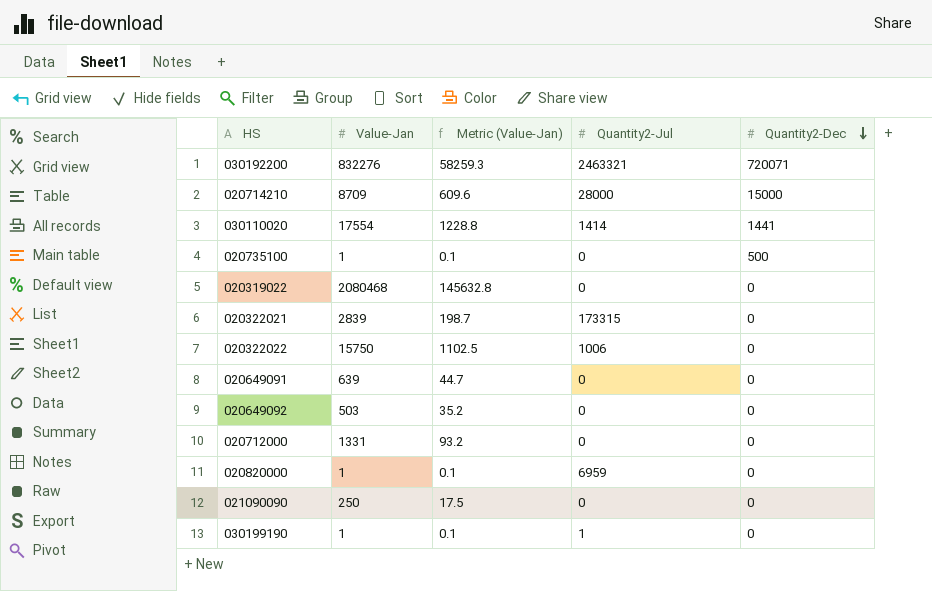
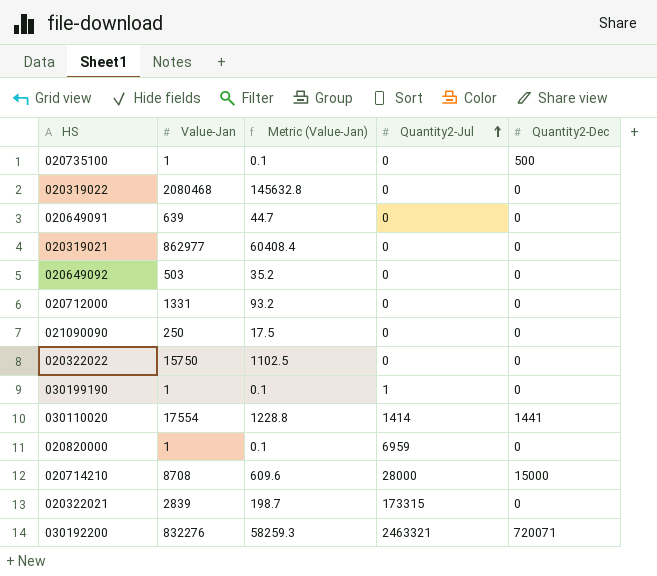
row order: Quantity2-Dec descending -> Quantity2-Jul ascending
row 020319021: none -> 862977 | 60408.4 | 0 | 0
020322022 | Quantity2-Jul: 1006 -> 0
020714210 | Value-Jan: 8709 -> 8708

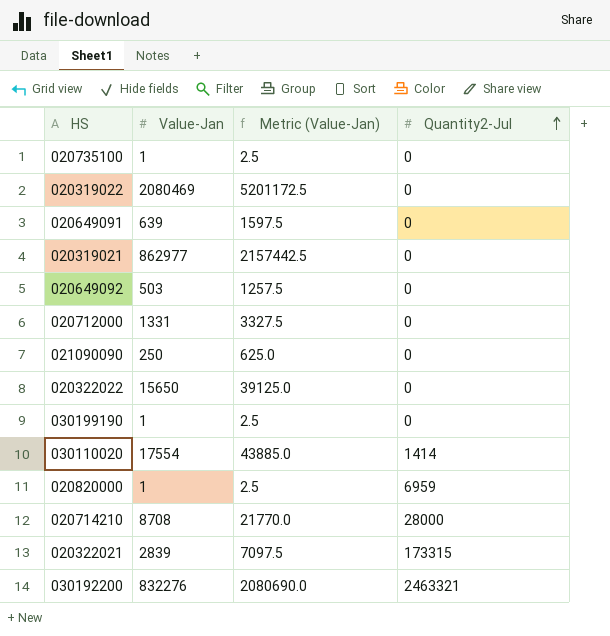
column Quantity2-Dec | position: 5 -> none
column Metric (Value-Jan) | formula: [Value-Jan] * 0.07 -> [Value-Jan] * 2.5
020319022 | Value-Jan: 2080468 -> 2080469
020322022 | Value-Jan: 15750 -> 15650
030199190 | Quantity2-Jul: 1 -> 0

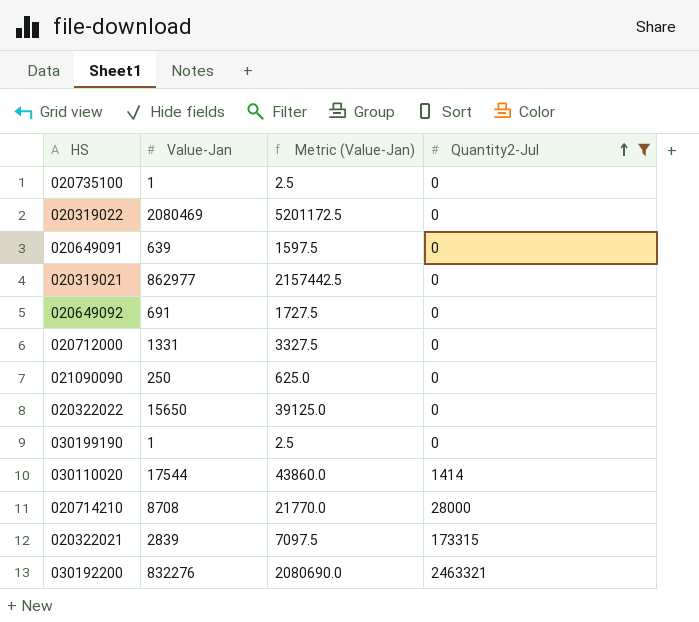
filter: none -> Quantity2-Jul != 6959
020649092 | Value-Jan: 503 -> 691
020649092 | Metric (Value-Jan): 1257.5 -> 1727.5
030110020 | Value-Jan: 17554 -> 17544
030110020 | Metric (Value-Jan): 43885.0 -> 43860.0

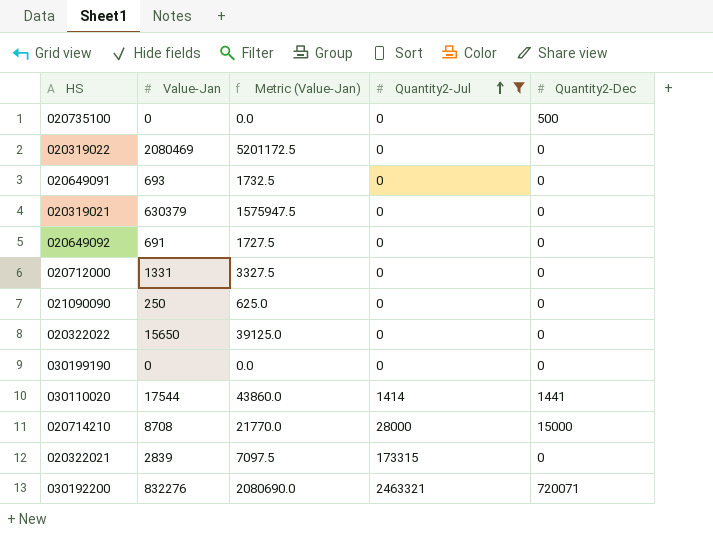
column Quantity2-Dec | position: none -> 5
020735100 | Value-Jan: 1 -> 0
020735100 | Metric (Value-Jan): 2.5 -> 0.0
020649091 | Value-Jan: 639 -> 693
020649091 | Metric (Value-Jan): 1597.5 -> 1732.5
020319021 | Value-Jan: 862977 -> 630379
020319021 | Metric (Value-Jan): 2157442.5 -> 1575947.5
030199190 | Value-Jan: 1 -> 0
030199190 | Metric (Value-Jan): 2.5 -> 0.0

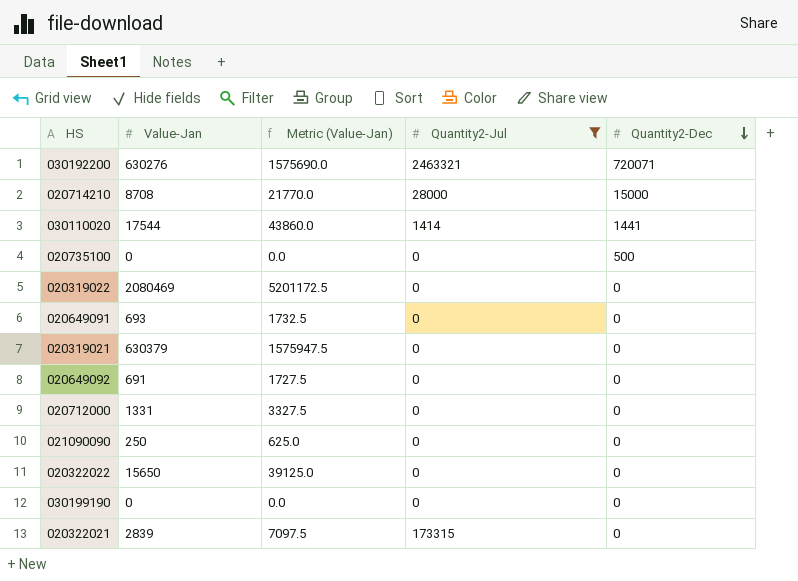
row order: Quantity2-Jul ascending -> Quantity2-Dec descending
030192200 | Value-Jan: 832276 -> 630276
030192200 | Metric (Value-Jan): 2080690.0 -> 1575690.0

